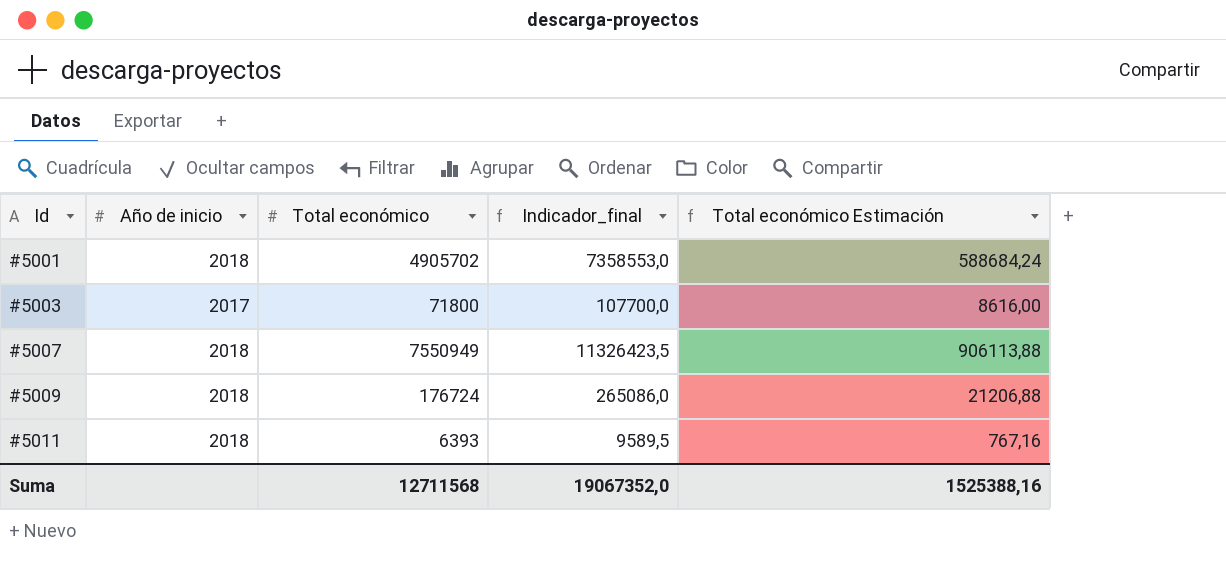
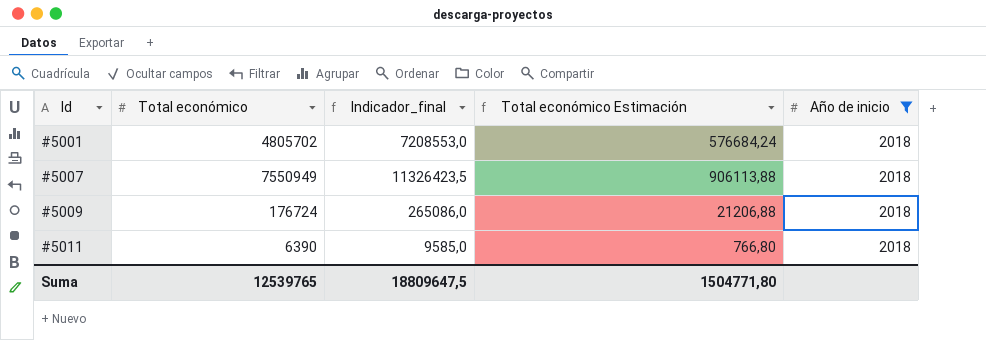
filter: none -> Año de inicio = 2018
column Año de inicio | position: 2 -> 5
#5001 | Total económico: 4905702 -> 4805702
#5001 | Indicador_final: 7358553,0 -> 7208553,0
#5001 | Total económico Estimación: 588684,24 -> 576684,24
#5011 | Total económico: 6393 -> 6390
#5011 | Indicador_final: 9589,5 -> 9585,0
#5011 | Total económico Estimación: 767,16 -> 766,80
Suma | Total económico: 12711568 -> 12539765
Suma | Indicador_final: 19067352,0 -> 18809647,5
Suma | Total económico Estimación: 1525388,16 -> 1504771,80

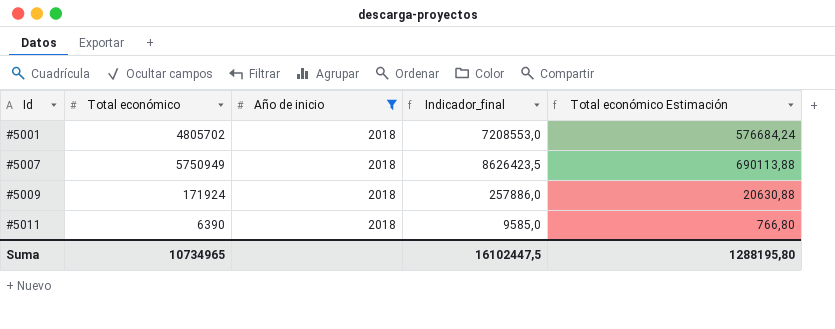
column Año de inicio | position: 5 -> 3
#5007 | Total económico: 7550949 -> 5750949
#5007 | Indicador_final: 11326423,5 -> 8626423,5
#5007 | Total económico Estimación: 906113,88 -> 690113,88
#5009 | Total económico: 176724 -> 171924
#5009 | Indicador_final: 265086,0 -> 257886,0
#5009 | Total económico Estimación: 21206,88 -> 20630,88
Suma | Total económico: 12539765 -> 10734965
Suma | Indicador_final: 18809647,5 -> 16102447,5
Suma | Total económico Estimación: 1504771,80 -> 1288195,80

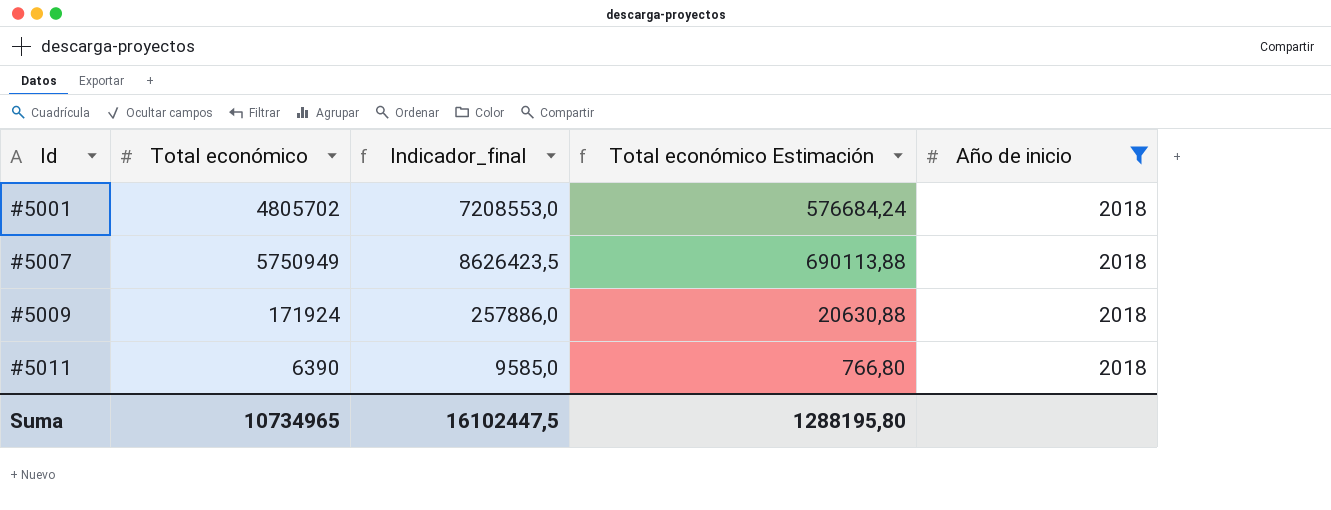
column Año de inicio | position: 3 -> 5

